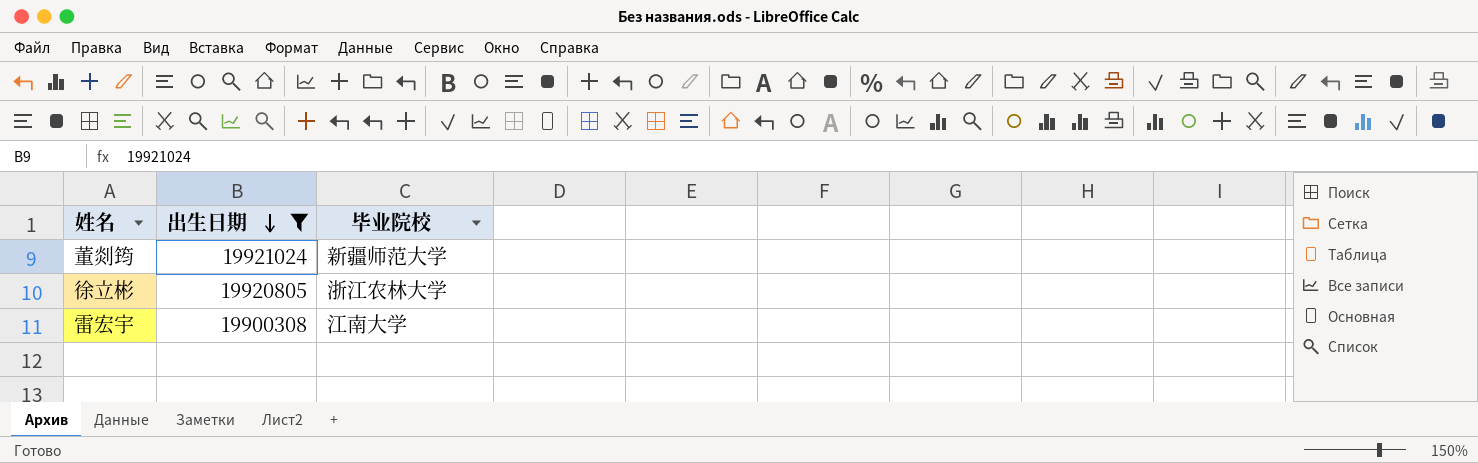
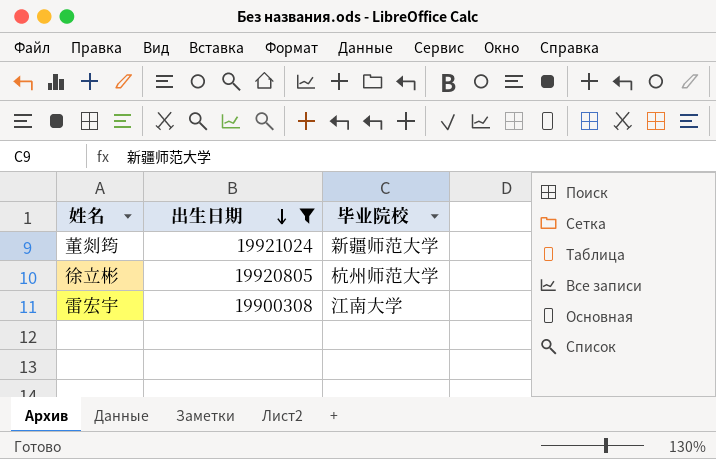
徐立彬 | 毕业院校: 浙江农林大学 -> 杭州师范大学

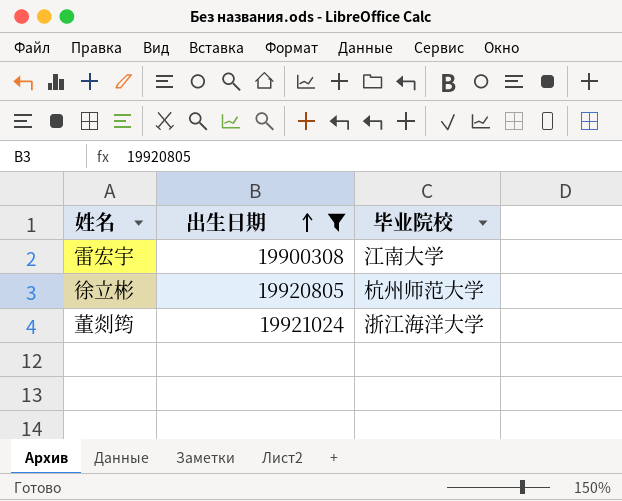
row order: 出生日期 descending -> 出生日期 ascending
董剡筠 | 毕业院校: 新疆师范大学 -> 浙江海洋大学

